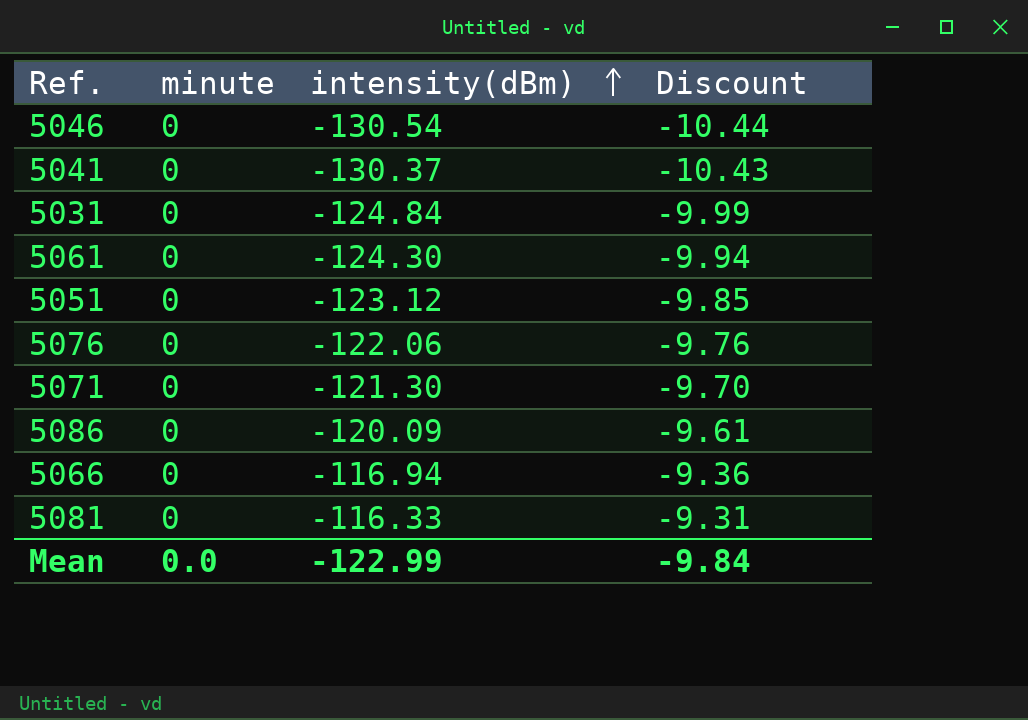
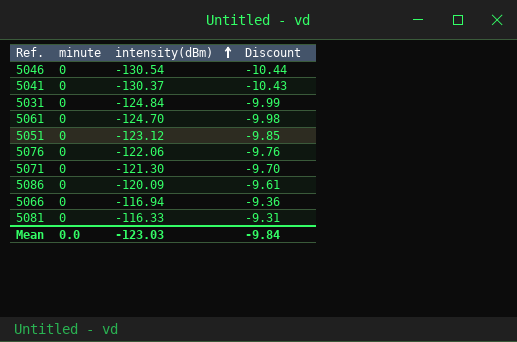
5061 | intensity(dBm): -124.30 -> -124.70
5061 | Discount: -9.94 -> -9.98
Mean | intensity(dBm): -122.99 -> -123.03

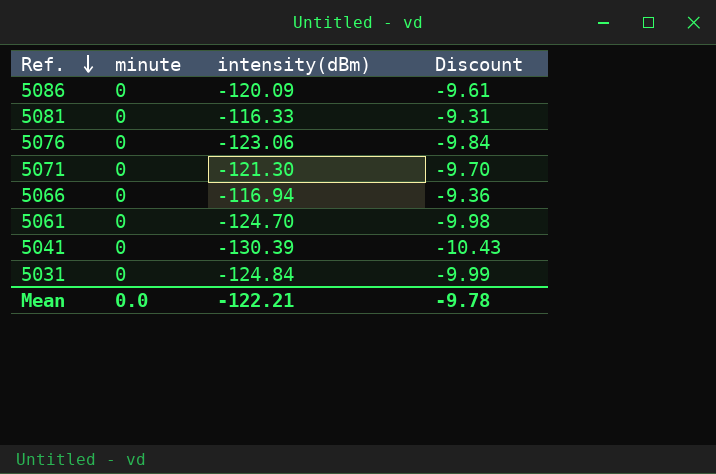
row order: intensity(dBm) ascending -> Ref. descending
row 5046: 0 | -130.54 | -10.44 -> none
row 5051: 0 | -123.12 | -9.85 -> none
5076 | intensity(dBm): -122.06 -> -123.06
5076 | Discount: -9.76 -> -9.84
5041 | intensity(dBm): -130.37 -> -130.39
Mean | intensity(dBm): -123.03 -> -122.21
Mean | Discount: -9.84 -> -9.78

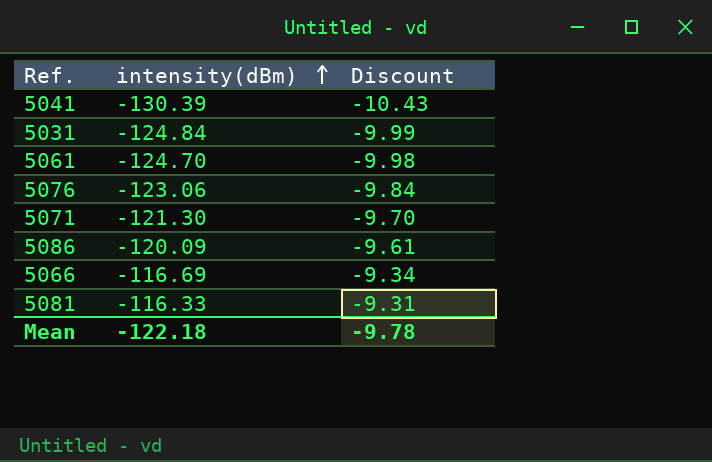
row order: Ref. descending -> intensity(dBm) ascending
column minute | position: 2 -> none
5066 | intensity(dBm): -116.94 -> -116.69
5066 | Discount: -9.36 -> -9.34
Mean | intensity(dBm): -122.21 -> -122.18

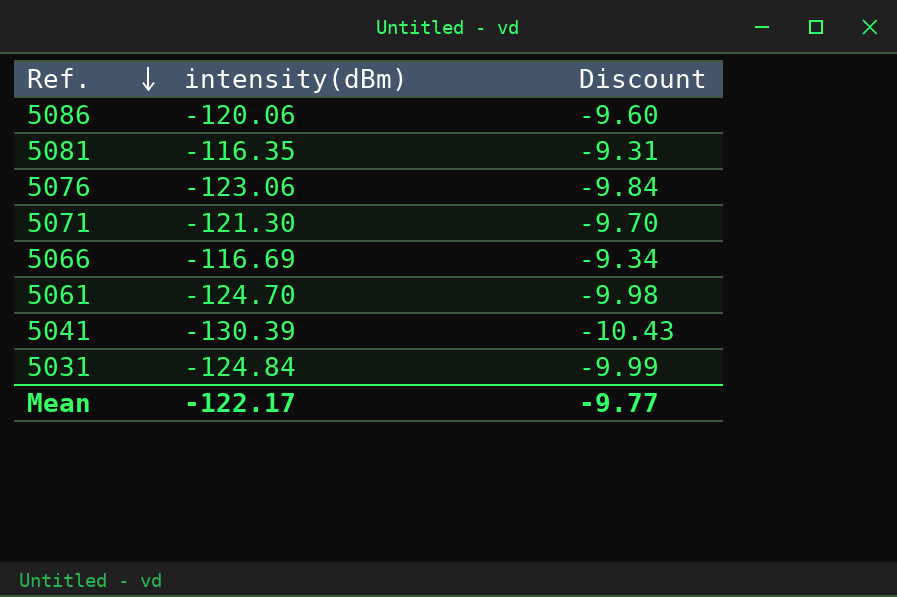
row order: intensity(dBm) ascending -> Ref. descending
5086 | intensity(dBm): -120.09 -> -120.06
5086 | Discount: -9.61 -> -9.60
5081 | intensity(dBm): -116.33 -> -116.35
Mean | intensity(dBm): -122.18 -> -122.17
Mean | Discount: -9.78 -> -9.77

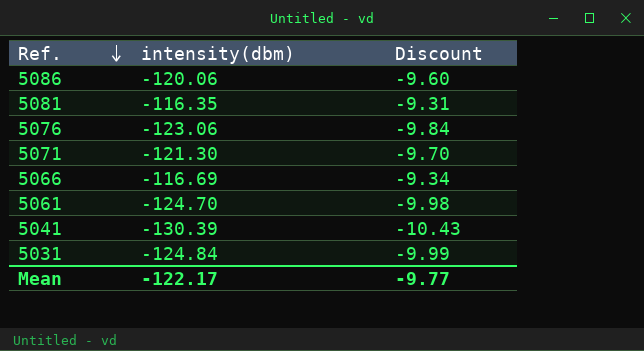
column name: intensity(dBm) -> intensity(dbm)

